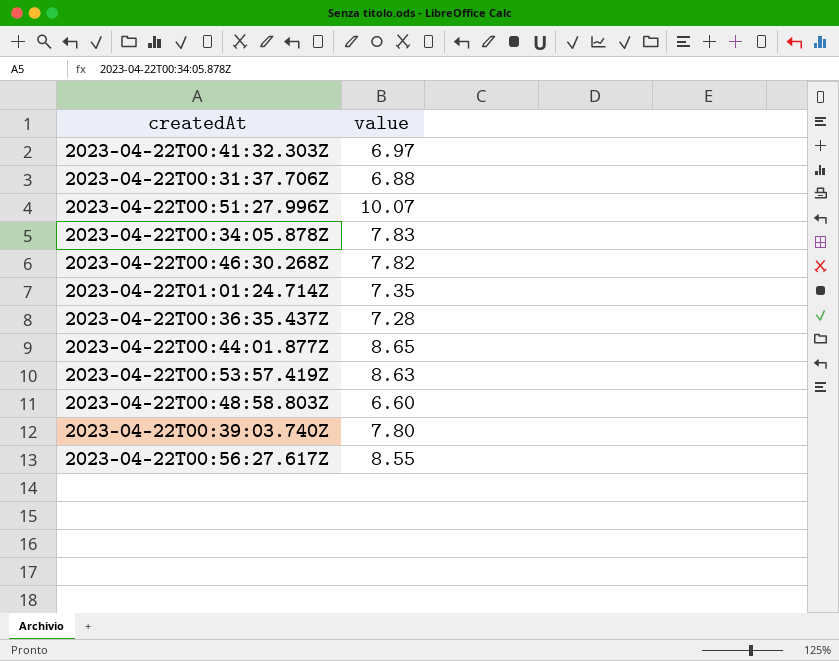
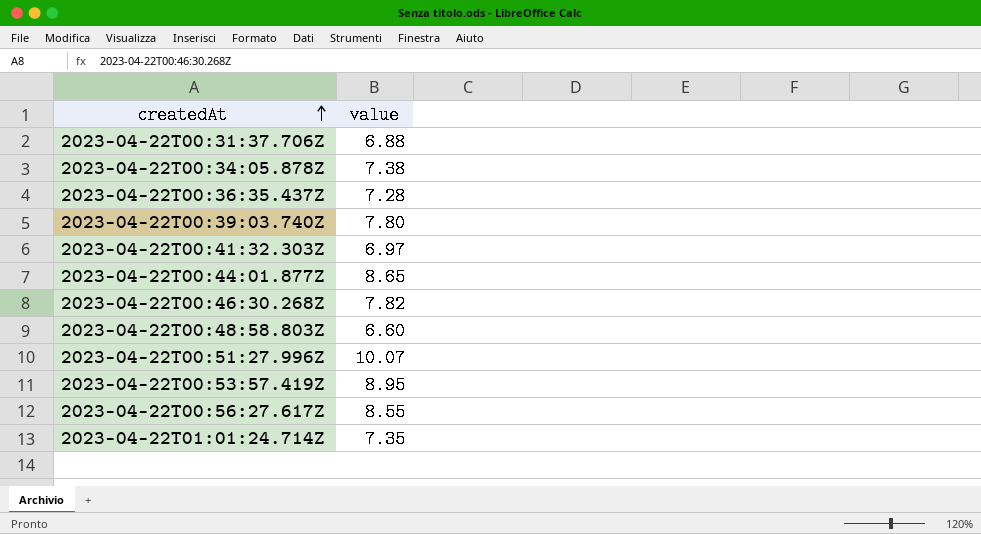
row order: none -> createdAt ascending
2023-04-22T00:34:05.878Z | value: 7.83 -> 7.38
2023-04-22T00:53:57.419Z | value: 8.63 -> 8.95

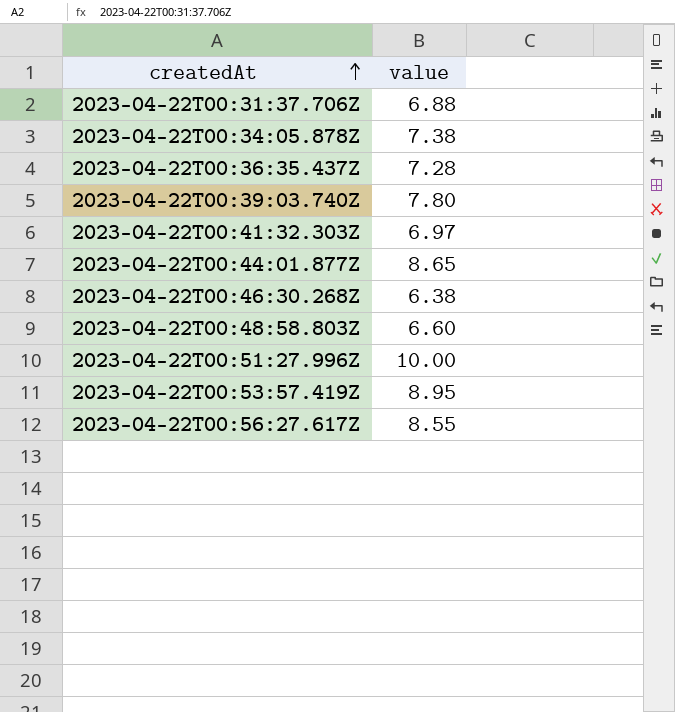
row 2023-04-22T01:01:24.714Z: 7.35 -> none
2023-04-22T00:46:30.268Z | value: 7.82 -> 6.38
2023-04-22T00:51:27.996Z | value: 10.07 -> 10.00

